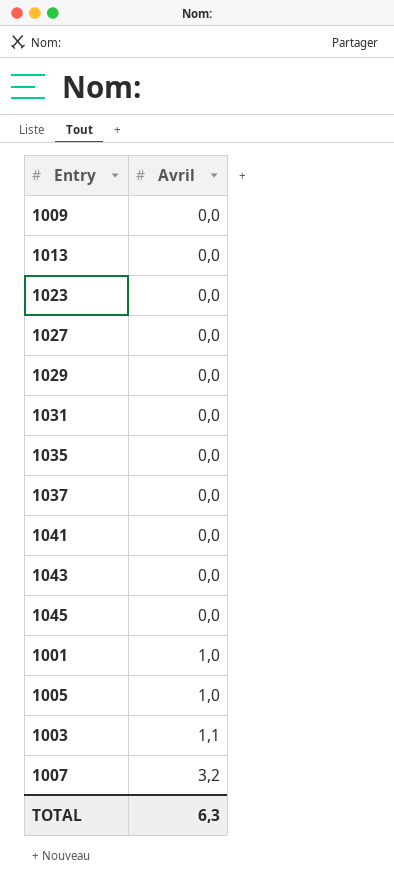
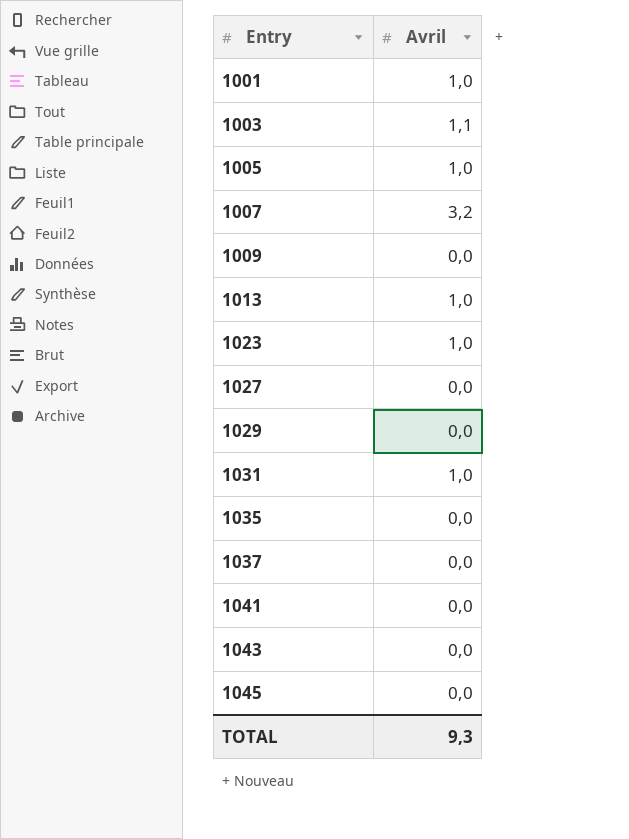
row order: Avril ascending -> Entry ascending
1013 | Avril: 0,0 -> 1,0
1023 | Avril: 0,0 -> 1,0
1031 | Avril: 0,0 -> 1,0
TOTAL | Avril: 6,3 -> 9,3

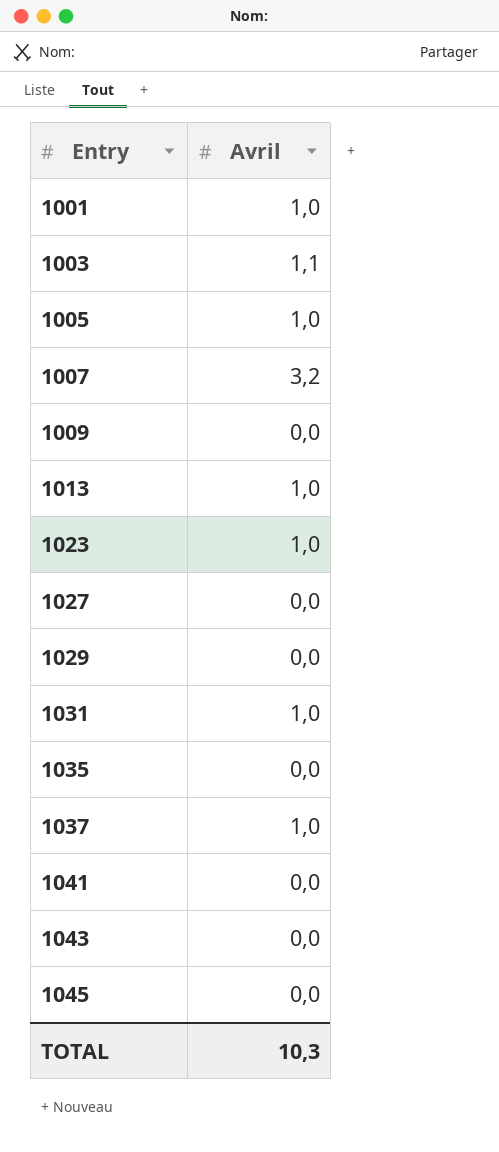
1037 | Avril: 0,0 -> 1,0
TOTAL | Avril: 9,3 -> 10,3

